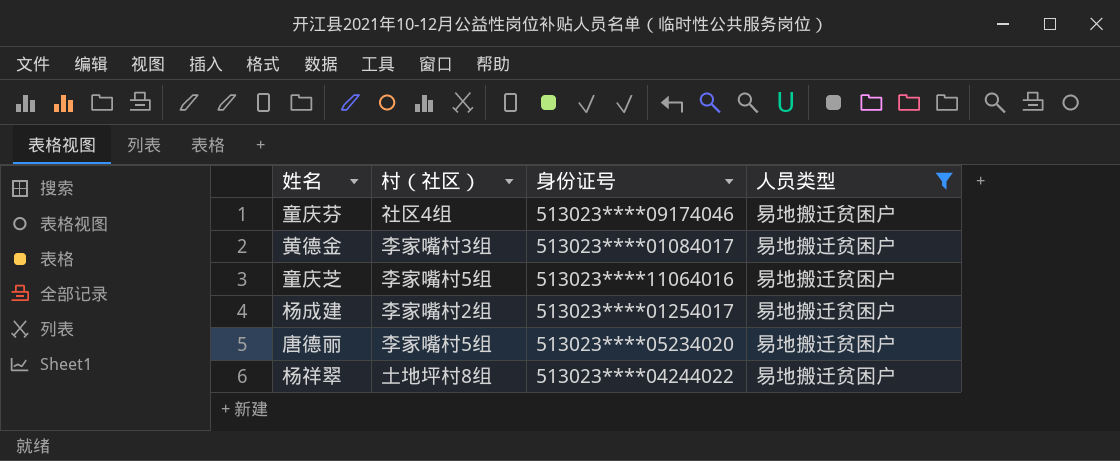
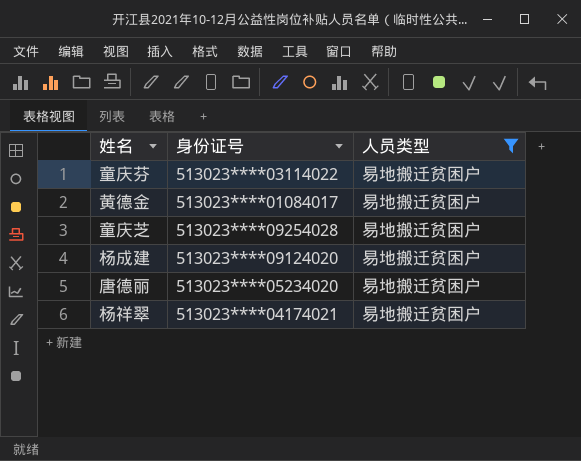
column 村（社区） | position: 2 -> none
童庆芬 | 身份证号: 513023****09174046 -> 513023****03114022
童庆芝 | 身份证号: 513023****11064016 -> 513023****09254028
杨成建 | 身份证号: 513023****01254017 -> 513023****09124020
杨祥翠 | 身份证号: 513023****04244022 -> 513023****04174021

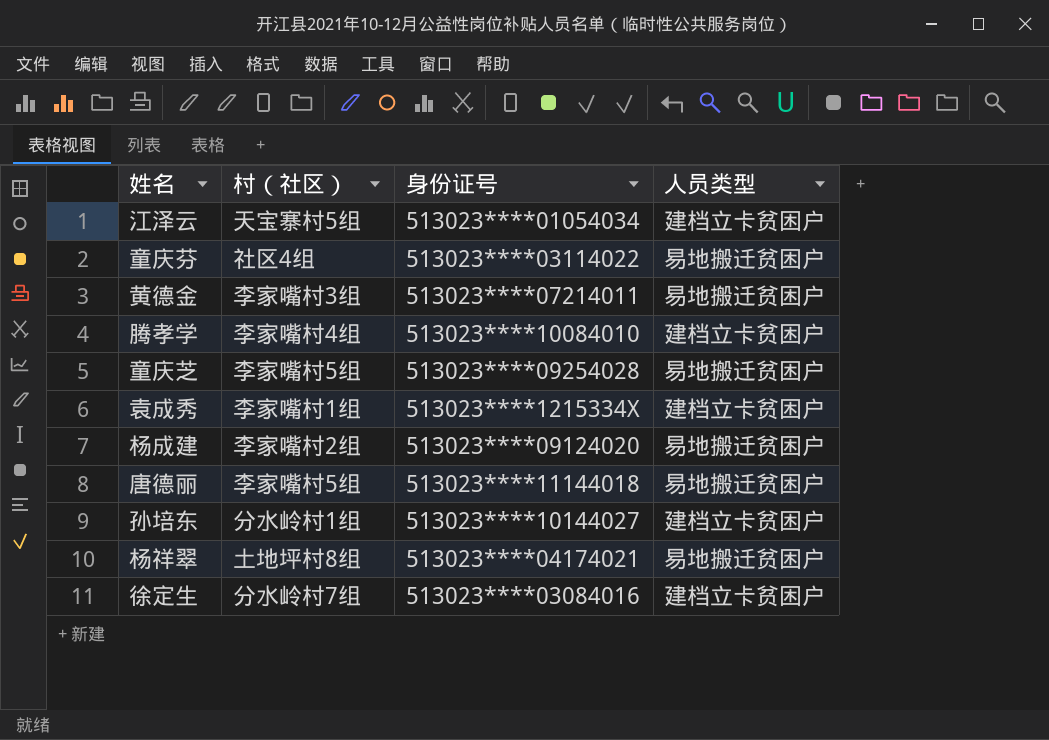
filter: 人员类型 = 易地搬迁贫困户 -> none
column 村（社区） | position: none -> 2
黄德金 | 身份证号: 513023****01084017 -> 513023****07214011
唐德丽 | 身份证号: 513023****05234020 -> 513023****11144018

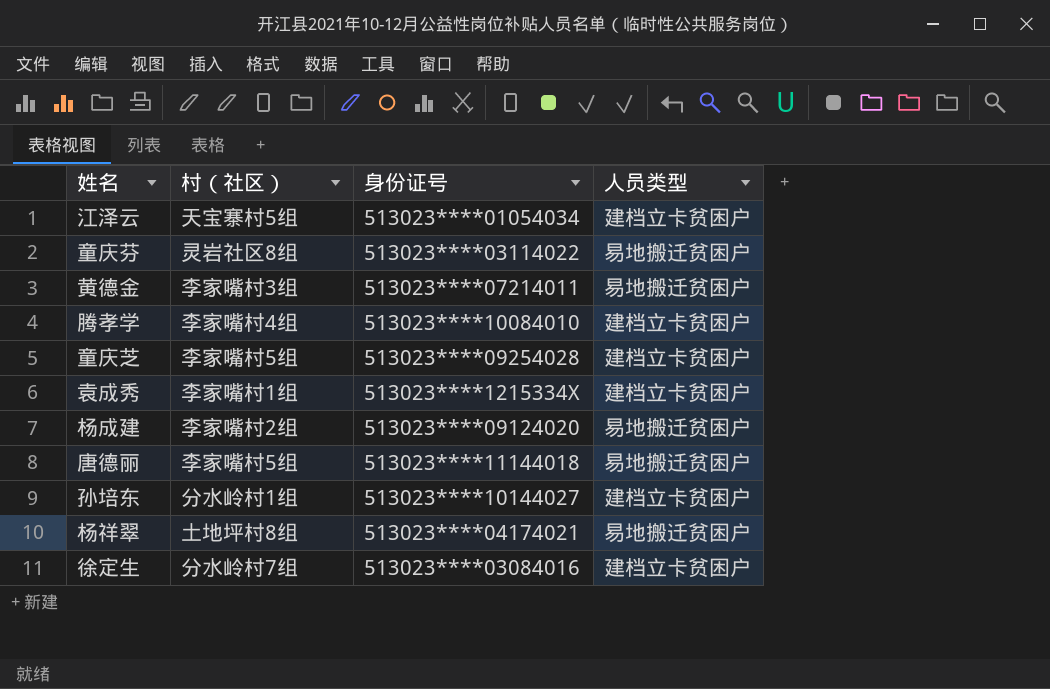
童庆芬 | 村（社区）: 社区4组 -> 灵岩社区8组
童庆芝 | 人员类型: 易地搬迁贫困户 -> 建档立卡贫困户

